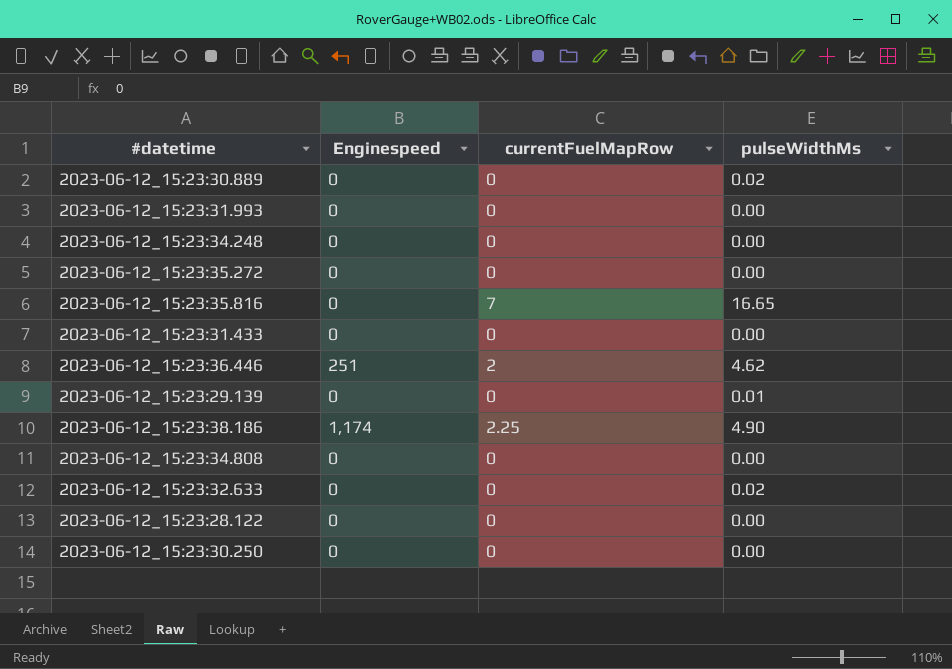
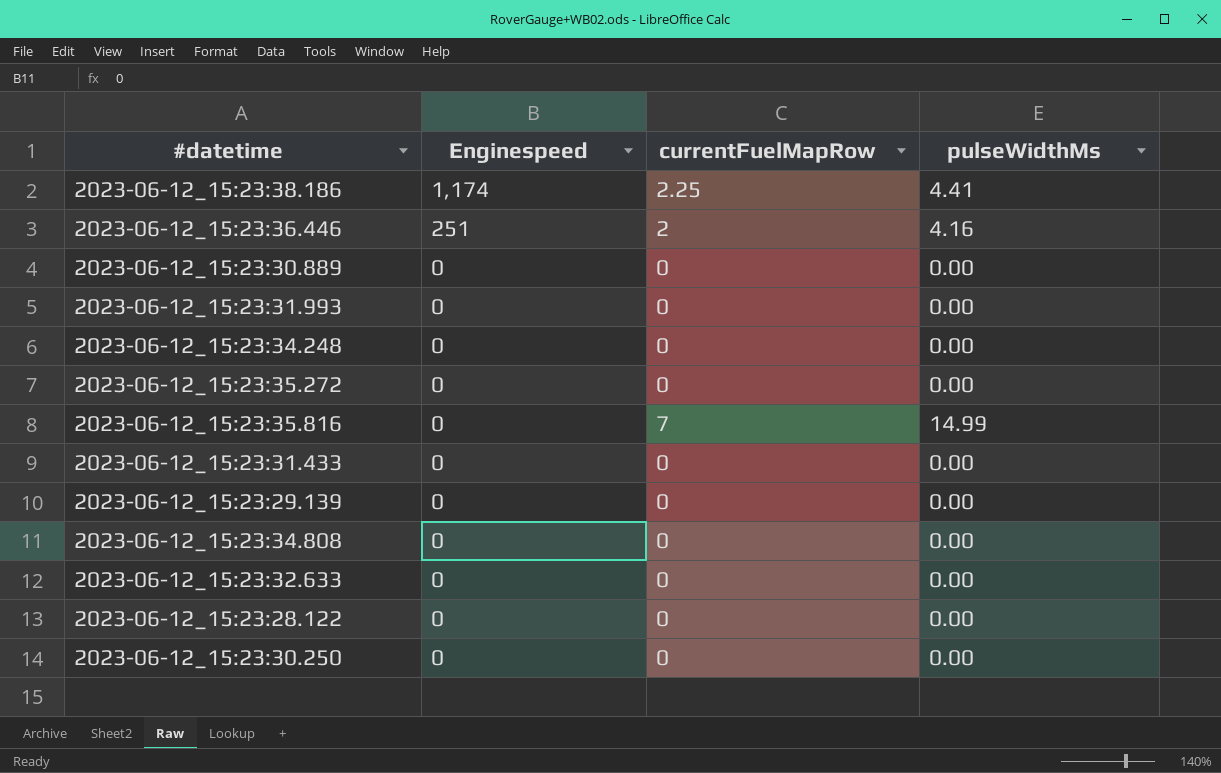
row order: none -> Enginespeed descending
2023-06-12_15:23:38.186 | pulseWidthMs: 4.90 -> 4.41
2023-06-12_15:23:36.446 | pulseWidthMs: 4.62 -> 4.16
2023-06-12_15:23:30.889 | pulseWidthMs: 0.02 -> 0.00
2023-06-12_15:23:35.816 | pulseWidthMs: 16.65 -> 14.99
2023-06-12_15:23:29.139 | pulseWidthMs: 0.01 -> 0.00
2023-06-12_15:23:32.633 | pulseWidthMs: 0.02 -> 0.00

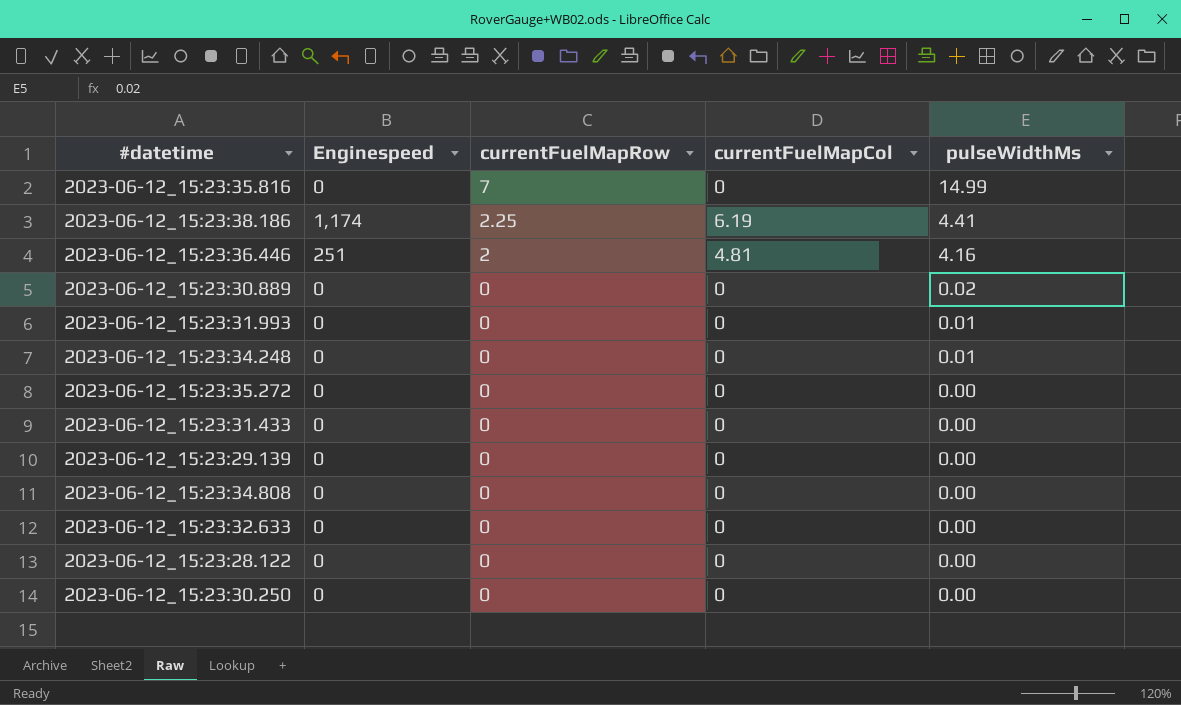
row order: Enginespeed descending -> currentFuelMapRow descending
column currentFuelMapCol | position: none -> 4
2023-06-12_15:23:30.889 | pulseWidthMs: 0.00 -> 0.02
2023-06-12_15:23:31.993 | pulseWidthMs: 0.00 -> 0.01
2023-06-12_15:23:34.248 | pulseWidthMs: 0.00 -> 0.01

